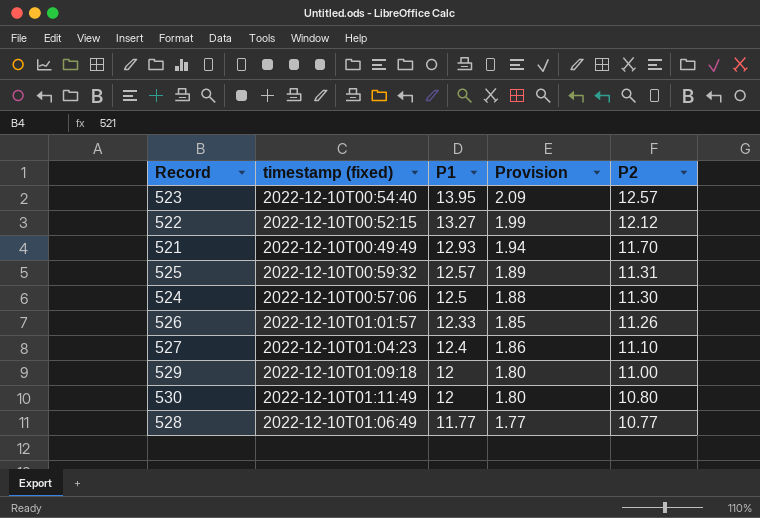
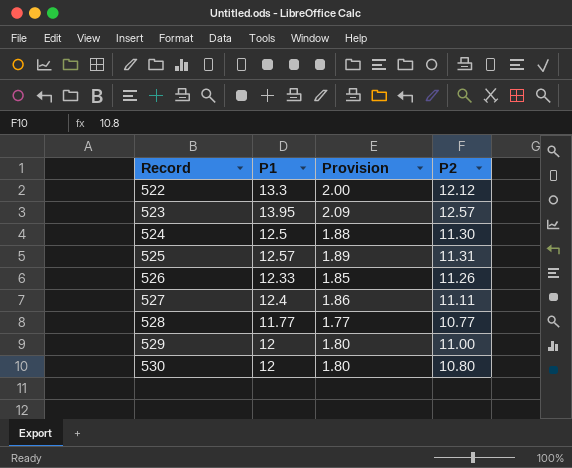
row order: P2 descending -> Record ascending
column timestamp (fixed) | position: 2 -> none
row 521: 2022-12-10T00:49:49 | 12.93 | 1.94 | 11.70 -> none
522 | P1: 13.27 -> 13.3
522 | Provision: 1.99 -> 2.00
527 | P2: 11.10 -> 11.11

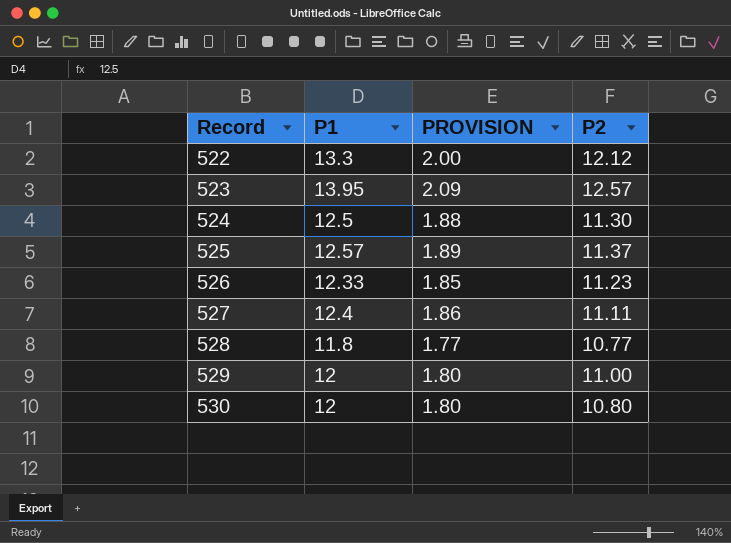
column name: Provision -> PROVISION
525 | P2: 11.31 -> 11.37
526 | P2: 11.26 -> 11.23
528 | P1: 11.77 -> 11.8

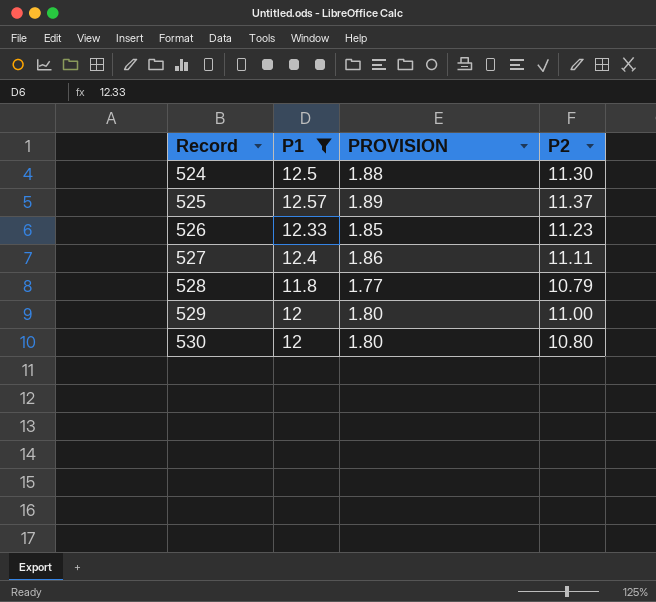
filter: none -> P1 <= 12.57
528 | P2: 10.77 -> 10.79

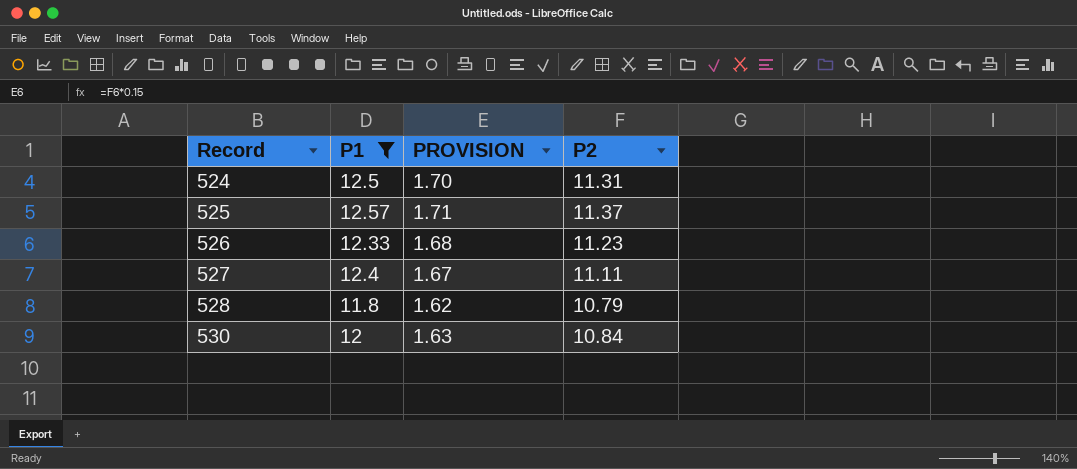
column PROVISION | formula: [P1] * 0.15 -> [P2] * 0.15
row 529: 12 | 1.80 | 11.00 -> none
524 | P2: 11.30 -> 11.31
530 | P2: 10.80 -> 10.84

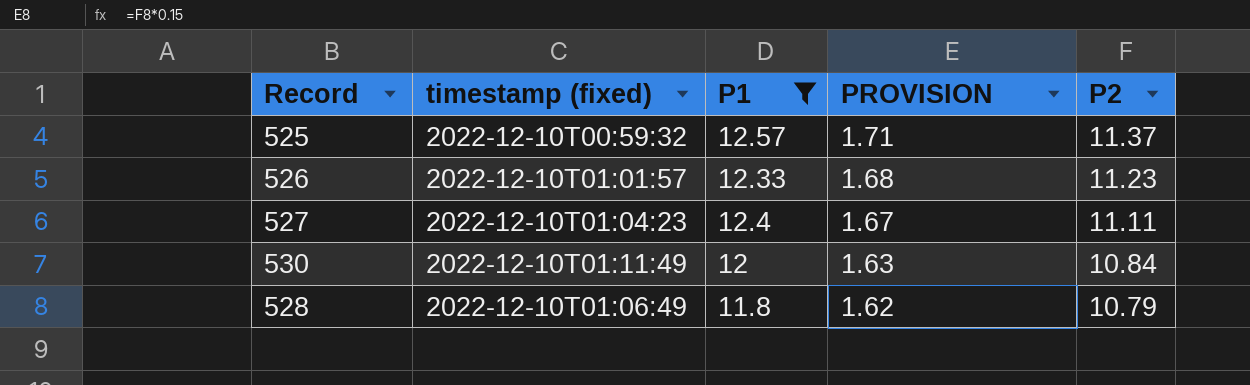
row order: Record ascending -> PROVISION descending
column timestamp (fixed) | position: none -> 2
row 524: 12.5 | 1.70 | 11.31 -> none

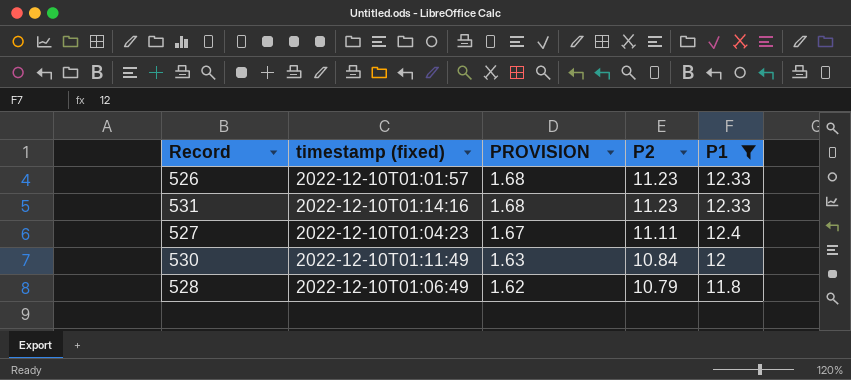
column P1 | position: 3 -> 5
row 525: 2022-12-10T00:59:32 | 12.57 | 1.71 | 11.37 -> none
row 531: none -> 2022-12-10T01:14:16 | 1.68 | 11.23 | 12.33

